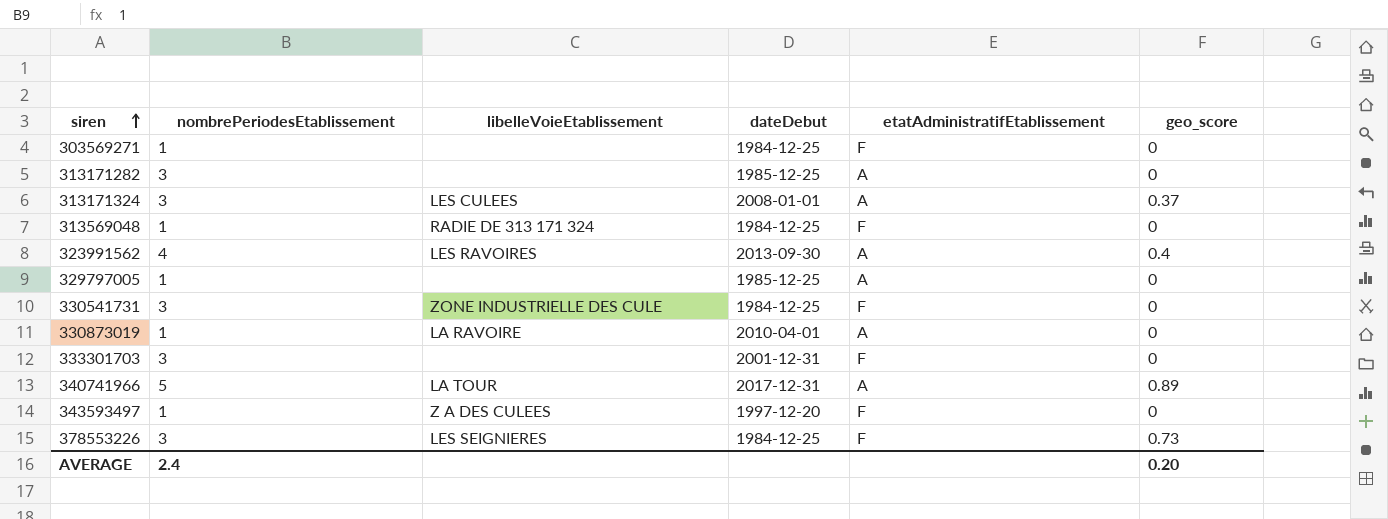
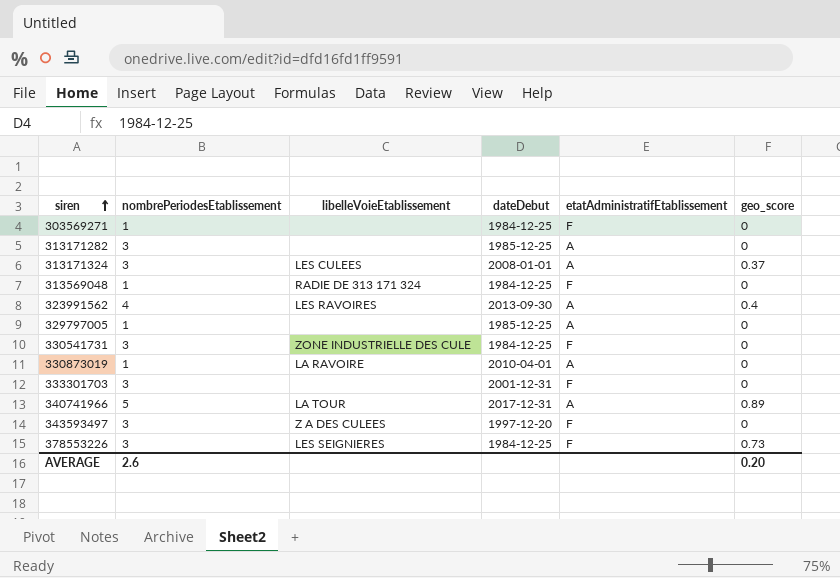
343593497 | nombrePeriodesEtablissement: 1 -> 3
AVERAGE | nombrePeriodesEtablissement: 2.4 -> 2.6

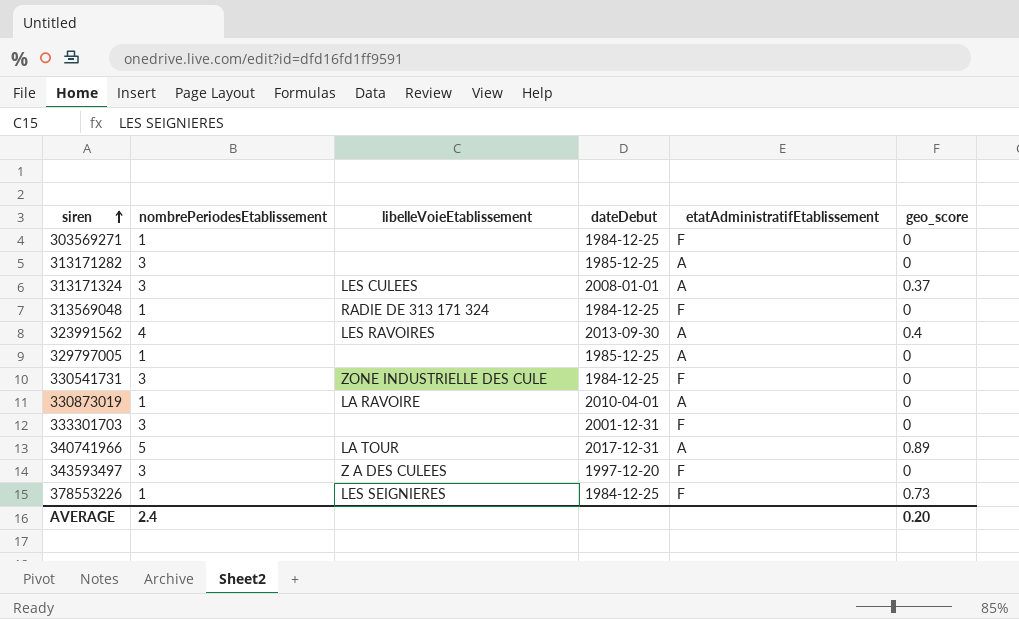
378553226 | nombrePeriodesEtablissement: 3 -> 1
AVERAGE | nombrePeriodesEtablissement: 2.6 -> 2.4

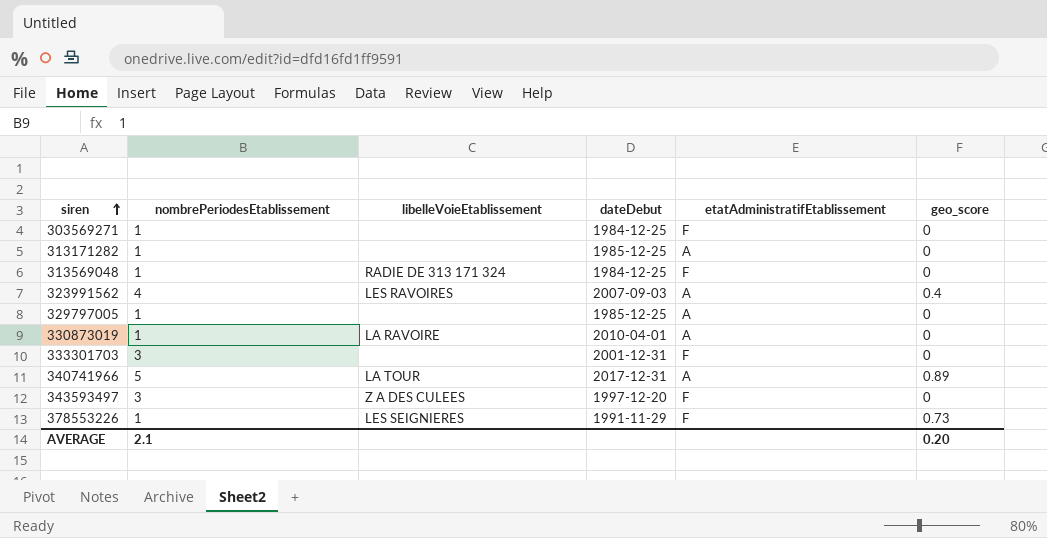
row 313171324: 3 | LES CULEES | 2008-01-01 | A | 0.37 -> none
row 330541731: 3 | ZONE INDUSTRIELLE DES CULE | 1984-12-25 | F | 0 -> none
313171282 | nombrePeriodesEtablissement: 3 -> 1
323991562 | dateDebut: 2013-09-30 -> 2007-09-03
378553226 | dateDebut: 1984-12-25 -> 1991-11-29
AVERAGE | nombrePeriodesEtablissement: 2.4 -> 2.1

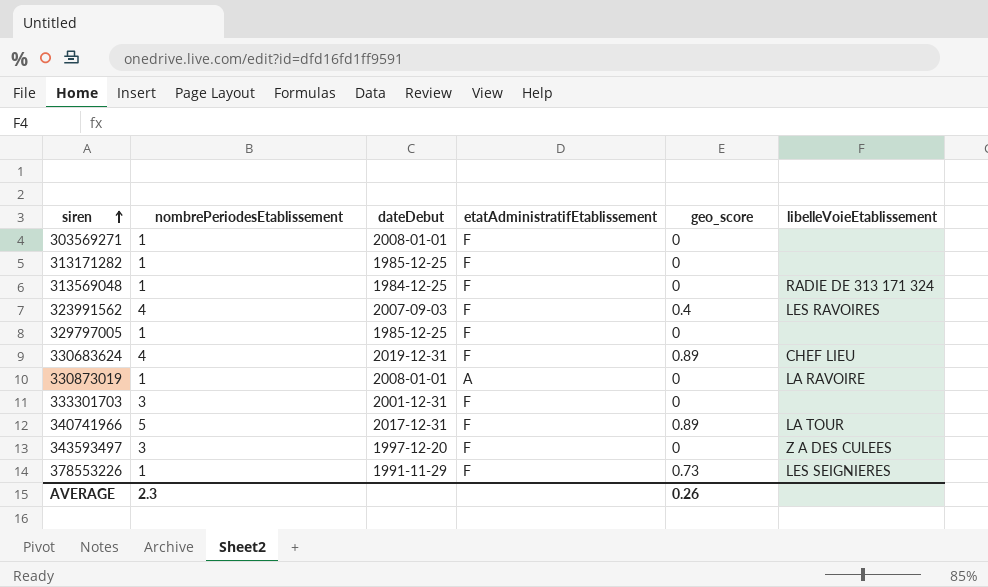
column libelleVoieEtablissement | position: 3 -> 6
303569271 | dateDebut: 1984-12-25 -> 2008-01-01
313171282 | etatAdministratifEtablissement: A -> F
323991562 | etatAdministratifEtablissement: A -> F
329797005 | etatAdministratifEtablissement: A -> F
row 330683624: none -> 4 | 2019-12-31 | F | 0.89 | CHEF LIEU
330873019 | dateDebut: 2010-04-01 -> 2008-01-01
340741966 | etatAdministratifEtablissement: A -> F
AVERAGE | nombrePeriodesEtablissement: 2.1 -> 2.3
AVERAGE | geo_score: 0.20 -> 0.26

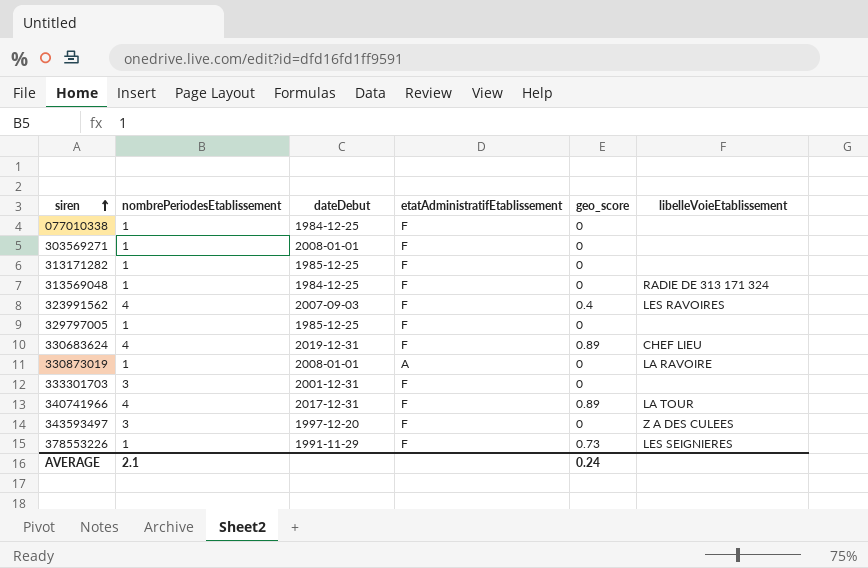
row 077010338: none -> 1 | 1984-12-25 | F | 0 | none
340741966 | nombrePeriodesEtablissement: 5 -> 4
AVERAGE | nombrePeriodesEtablissement: 2.3 -> 2.1
AVERAGE | geo_score: 0.26 -> 0.24

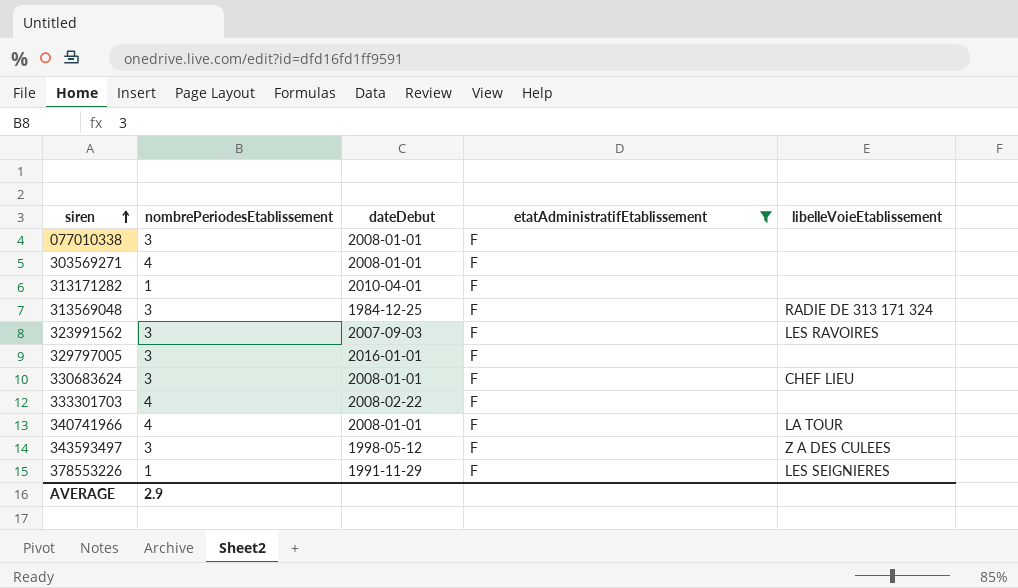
filter: none -> etatAdministratifEtablissement = F
column geo_score | position: 5 -> none
077010338 | nombrePeriodesEtablissement: 1 -> 3
077010338 | dateDebut: 1984-12-25 -> 2008-01-01
303569271 | nombrePeriodesEtablissement: 1 -> 4
313171282 | dateDebut: 1985-12-25 -> 2010-04-01
313569048 | nombrePeriodesEtablissement: 1 -> 3
323991562 | nombrePeriodesEtablissement: 4 -> 3
329797005 | nombrePeriodesEtablissement: 1 -> 3
329797005 | dateDebut: 1985-12-25 -> 2016-01-01
330683624 | nombrePeriodesEtablissement: 4 -> 3
330683624 | dateDebut: 2019-12-31 -> 2008-01-01
333301703 | nombrePeriodesEtablissement: 3 -> 4
333301703 | dateDebut: 2001-12-31 -> 2008-02-22
340741966 | dateDebut: 2017-12-31 -> 2008-01-01
343593497 | dateDebut: 1997-12-20 -> 1998-05-12
AVERAGE | nombrePeriodesEtablissement: 2.1 -> 2.9

